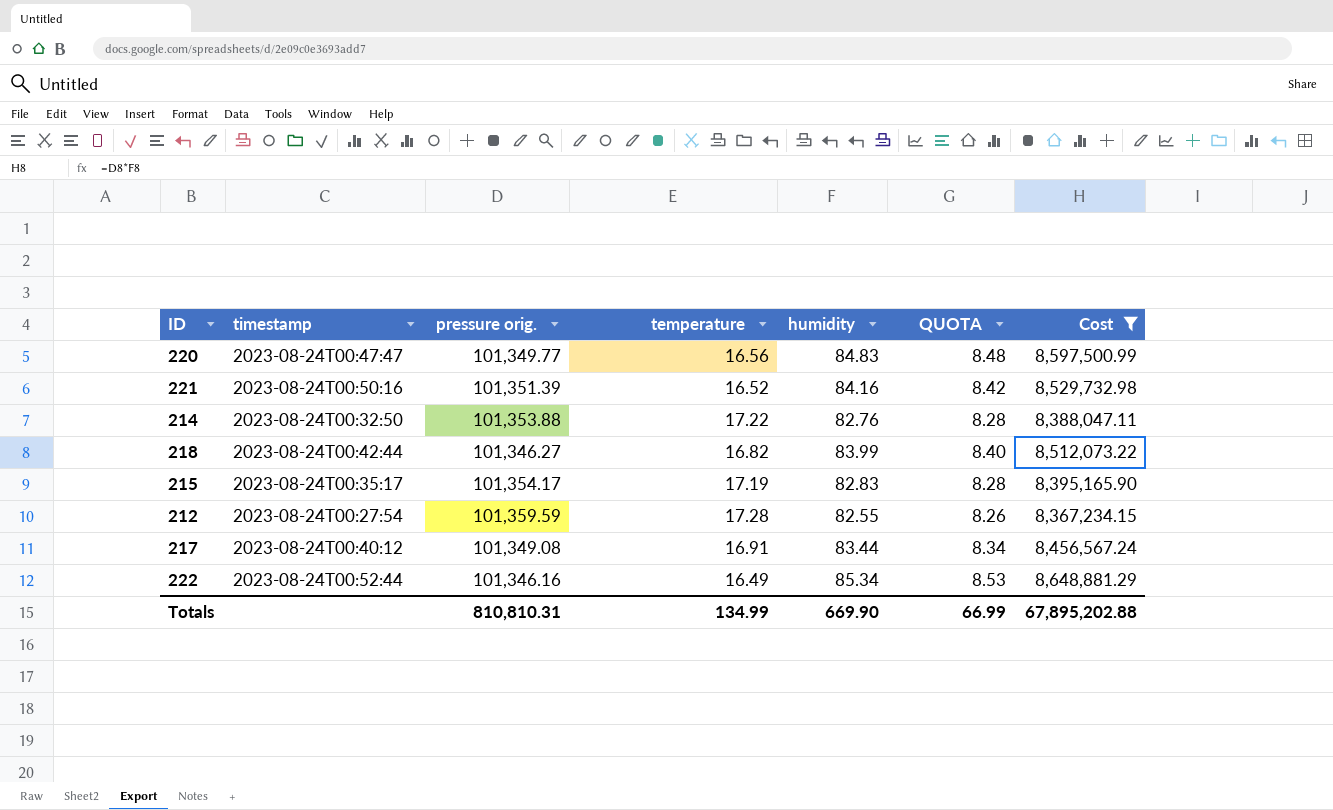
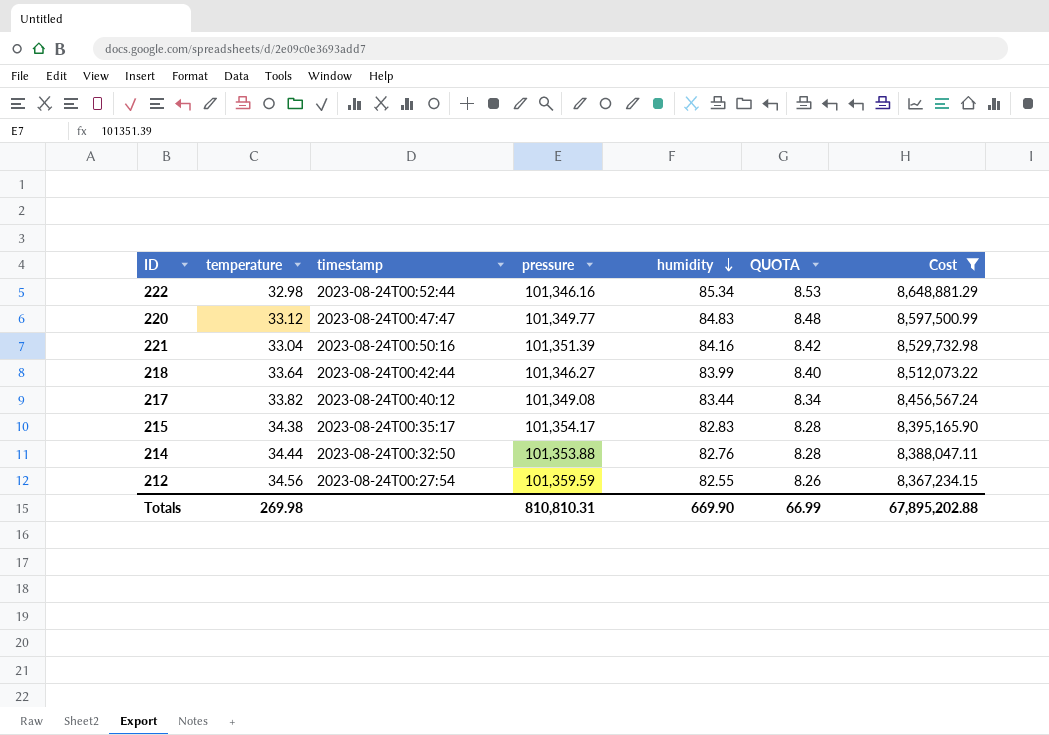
row order: none -> humidity descending
column temperature | position: 4 -> 2
column name: pressure orig. -> pressure
222 | temperature: 16.49 -> 32.98
220 | temperature: 16.56 -> 33.12
221 | temperature: 16.52 -> 33.04
218 | temperature: 16.82 -> 33.64
217 | temperature: 16.91 -> 33.82
215 | temperature: 17.19 -> 34.38
214 | temperature: 17.22 -> 34.44
212 | temperature: 17.28 -> 34.56
Totals | temperature: 134.99 -> 269.98

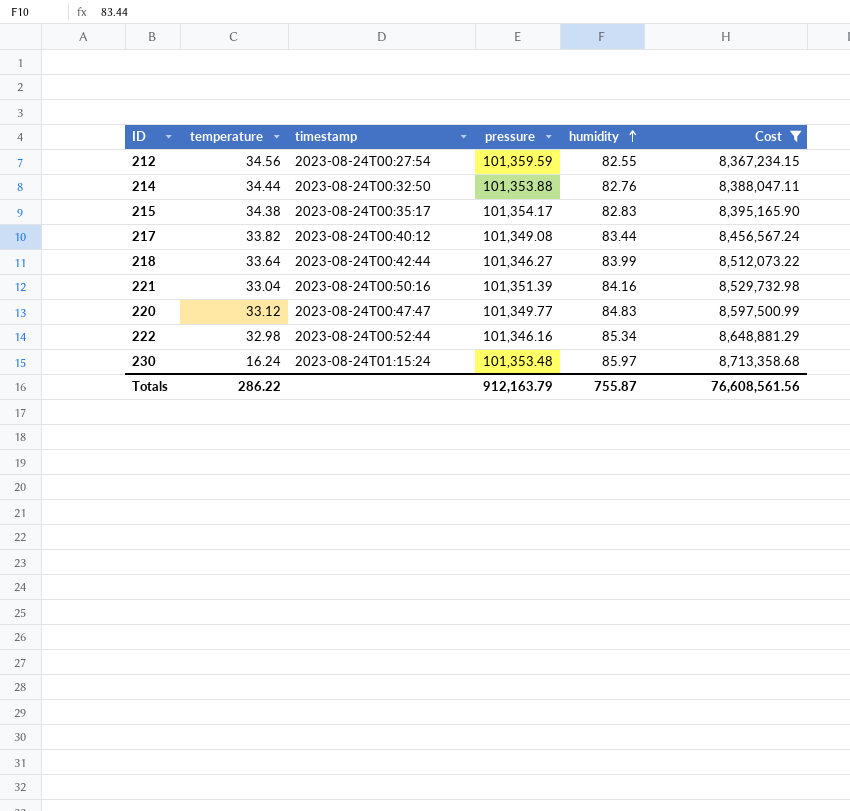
row order: humidity descending -> humidity ascending
column QUOTA | formula: [humidity] * 0.1 -> none
row 230: none -> 16.24 | 2023-08-24T01:15:24 | 101,353.48 | 85.97 | 8,713,358.68
Totals | temperature: 269.98 -> 286.22
Totals | pressure: 810,810.31 -> 912,163.79
Totals | humidity: 669.90 -> 755.87
Totals | Cost: 67,895,202.88 -> 76,608,561.56

